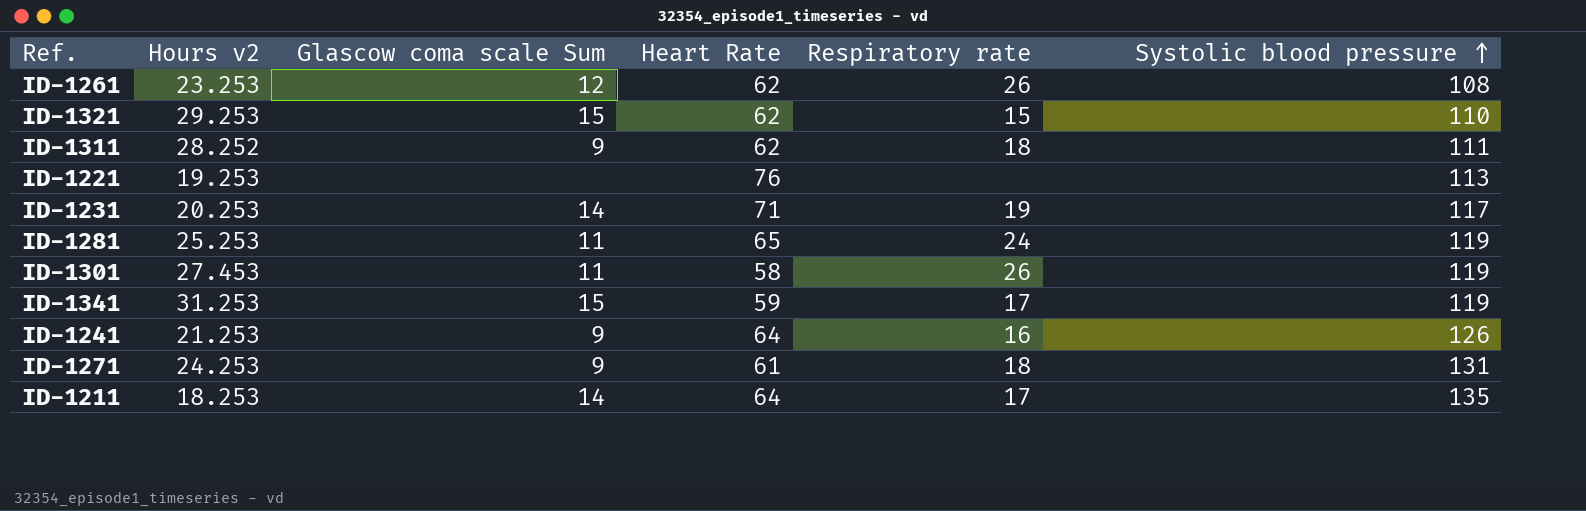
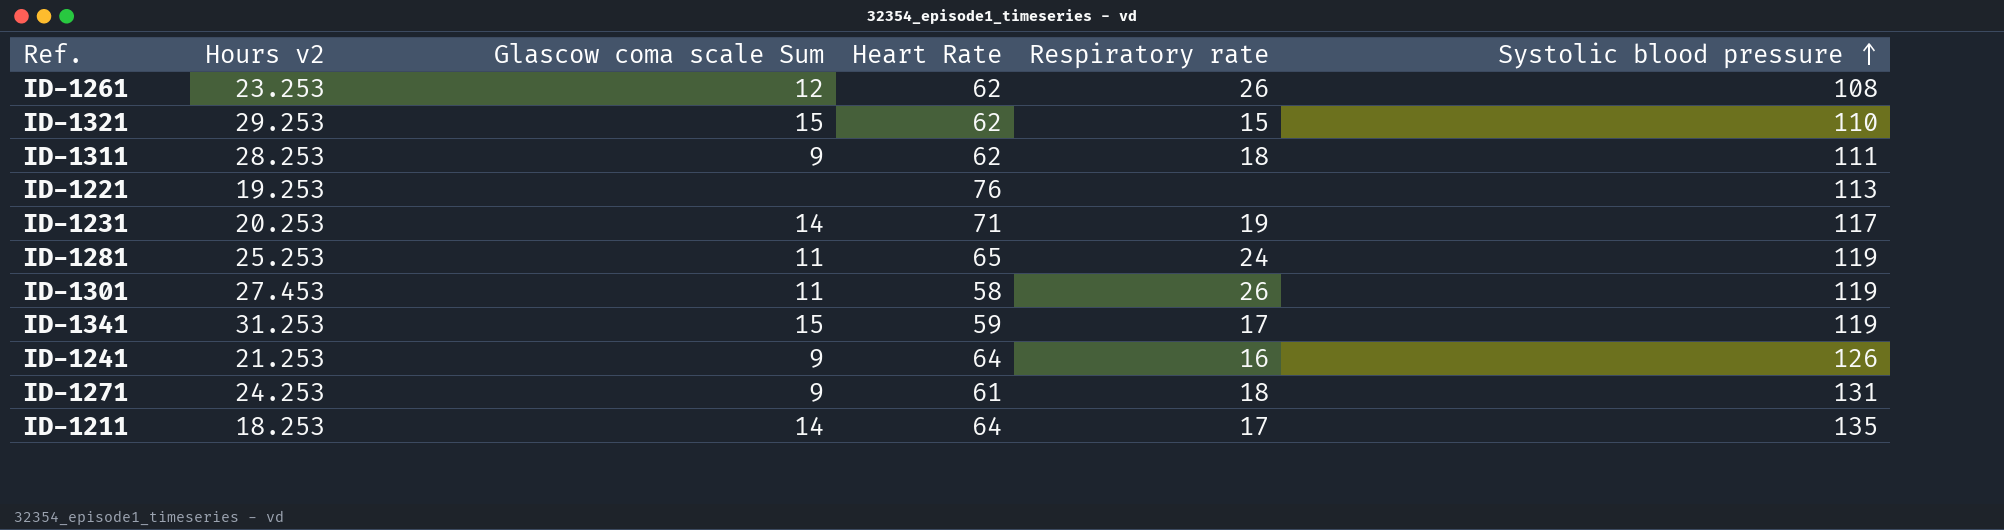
ID-1311 | Hours v2: 28.252 -> 28.253

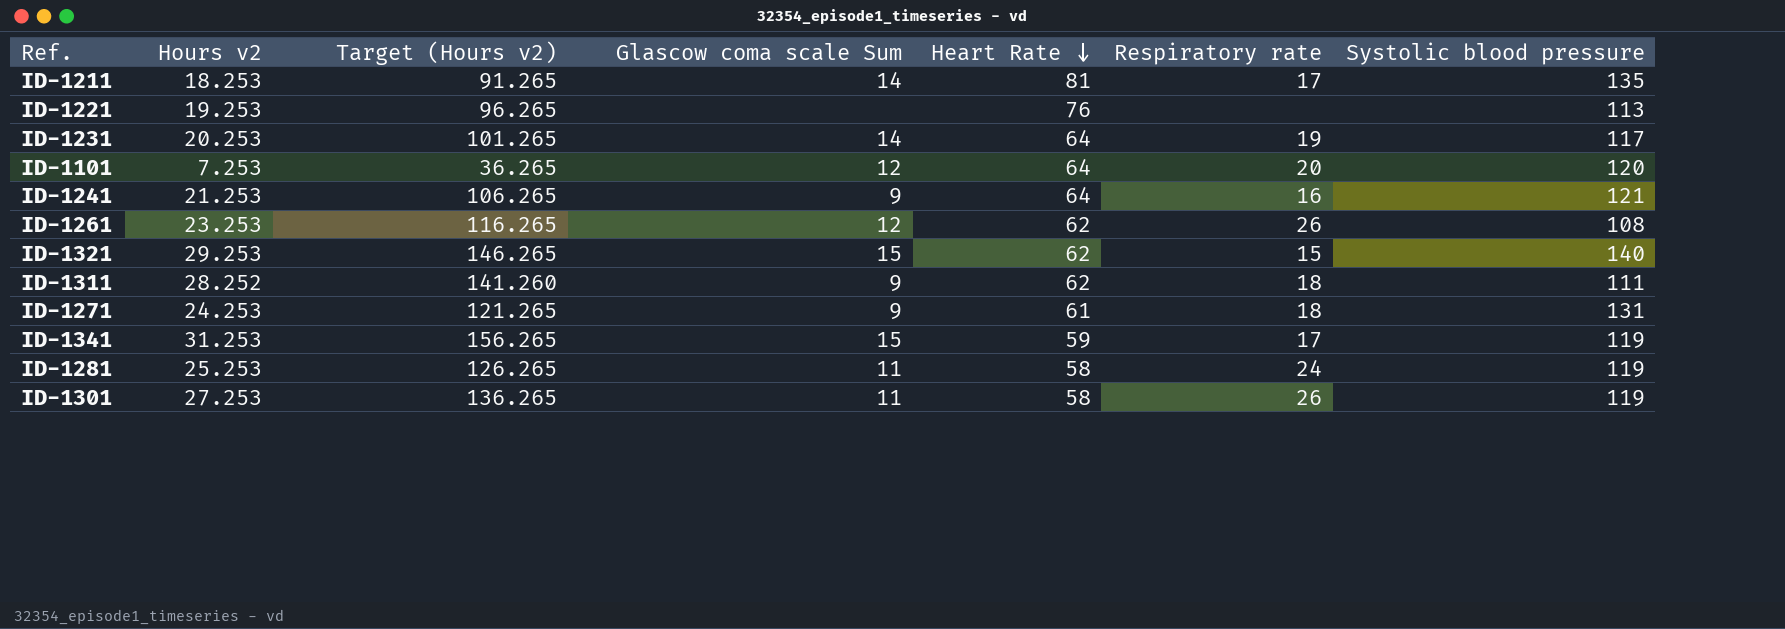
row order: Systolic blood pressure ascending -> Heart Rate descending
column Target (Hours v2) | formula: none -> [Hours v2] * 5
ID-1211 | Heart Rate: 64 -> 81
ID-1231 | Heart Rate: 71 -> 64
row ID-1101: none -> 7.253 | 36.265 | 12 | 64 | 20 | 120
ID-1241 | Systolic blood pressure: 126 -> 121
ID-1321 | Systolic blood pressure: 110 -> 140
ID-1311 | Hours v2: 28.253 -> 28.252
ID-1281 | Heart Rate: 65 -> 58
ID-1301 | Hours v2: 27.453 -> 27.253

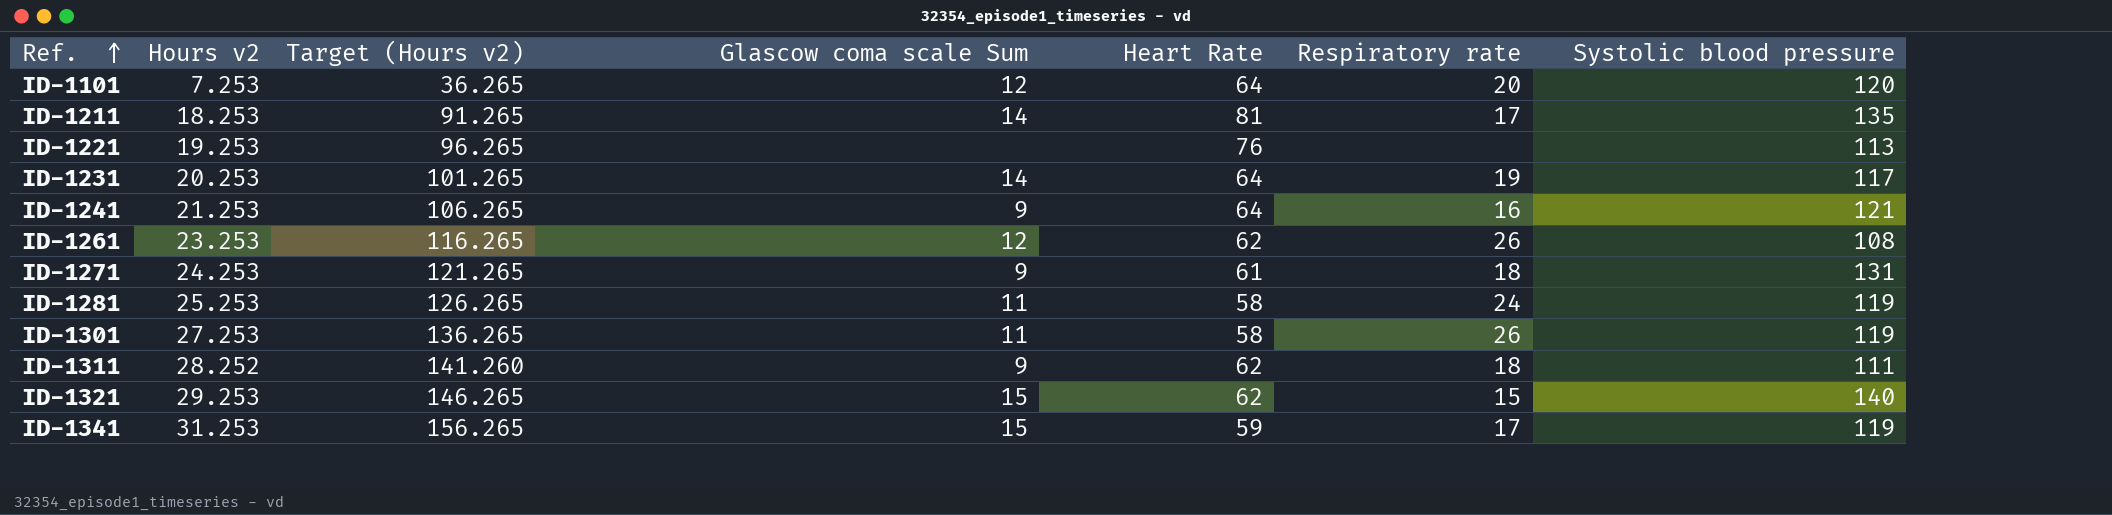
row order: Heart Rate descending -> Ref. ascending

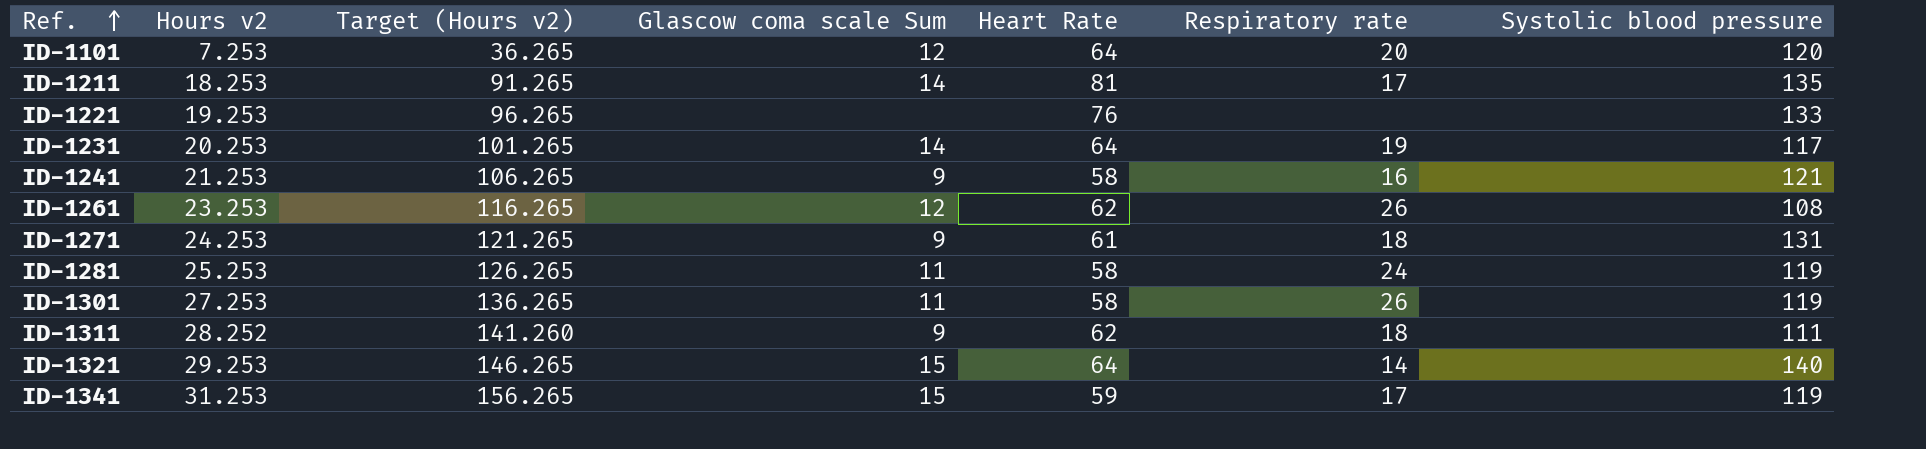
ID-1221 | Systolic blood pressure: 113 -> 133
ID-1241 | Heart Rate: 64 -> 58
ID-1321 | Heart Rate: 62 -> 64
ID-1321 | Respiratory rate: 15 -> 14

